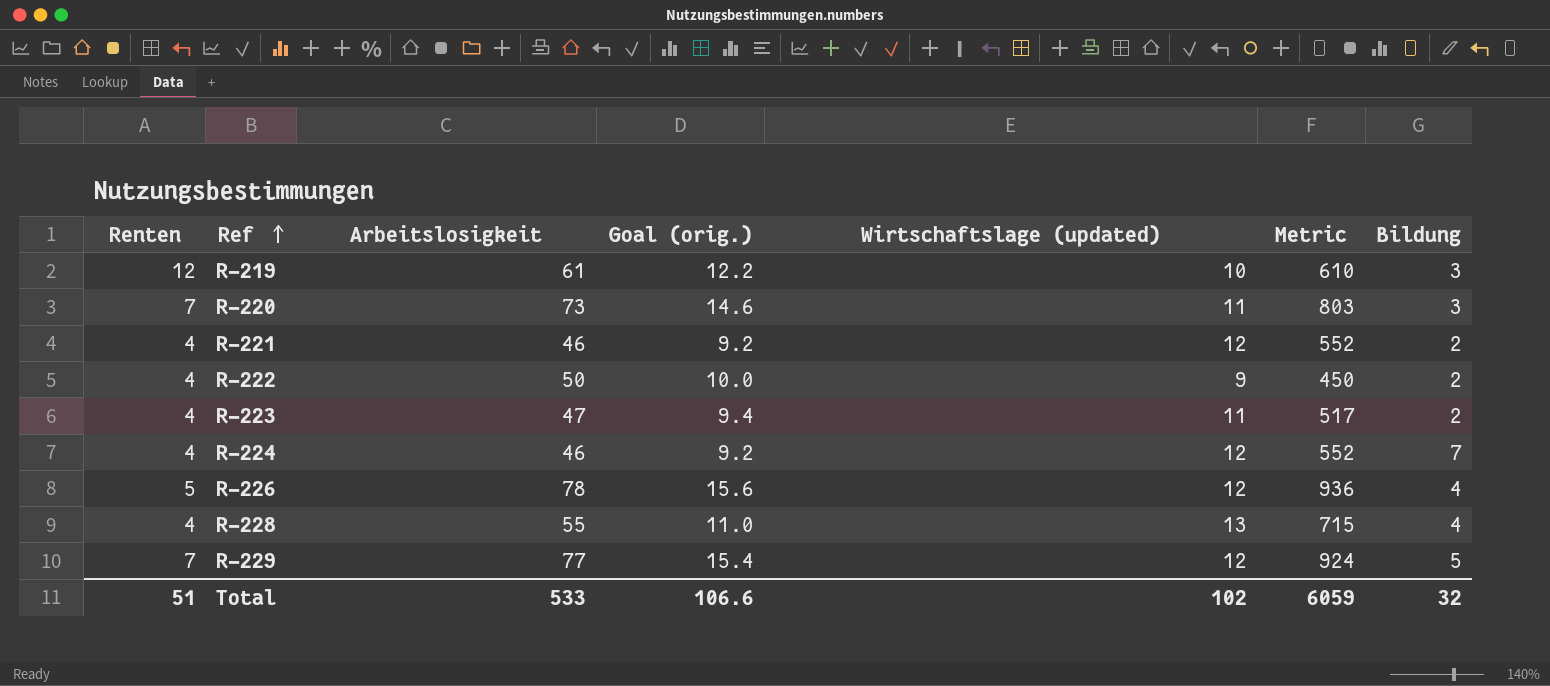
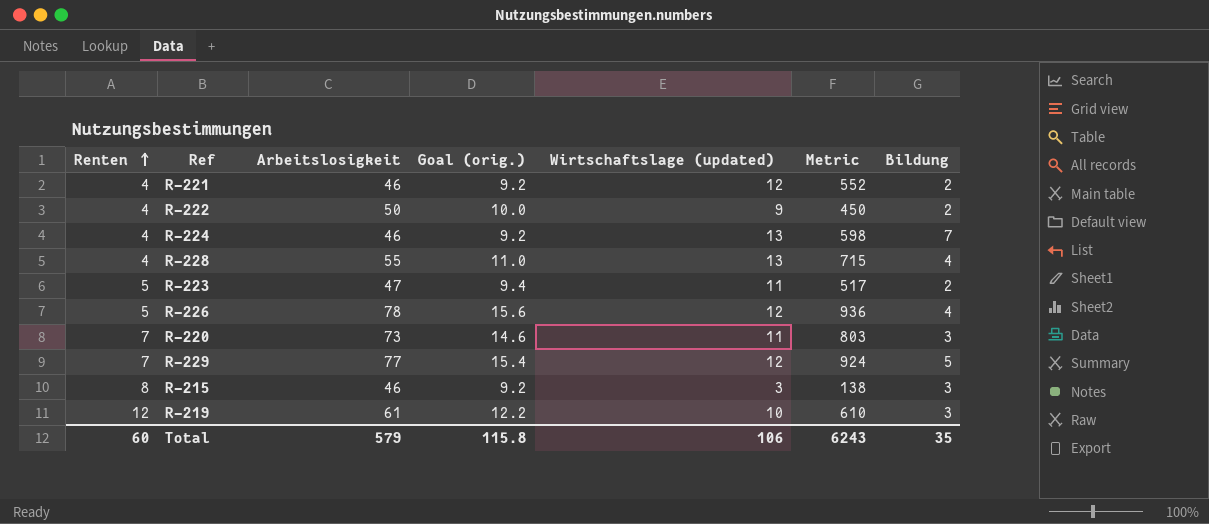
row order: Ref ascending -> Renten ascending
R-224 | Wirtschaftslage (updated): 12 -> 13
R-224 | Metric: 552 -> 598
R-223 | Renten: 4 -> 5
row R-215: none -> 8 | 46 | 9.2 | 3 | 138 | 3
Total | Renten: 51 -> 60
Total | Arbeitslosigkeit: 533 -> 579
Total | Goal (orig.): 106.6 -> 115.8
Total | Wirtschaftslage (updated): 102 -> 106
Total | Metric: 6059 -> 6243
Total | Bildung: 32 -> 35

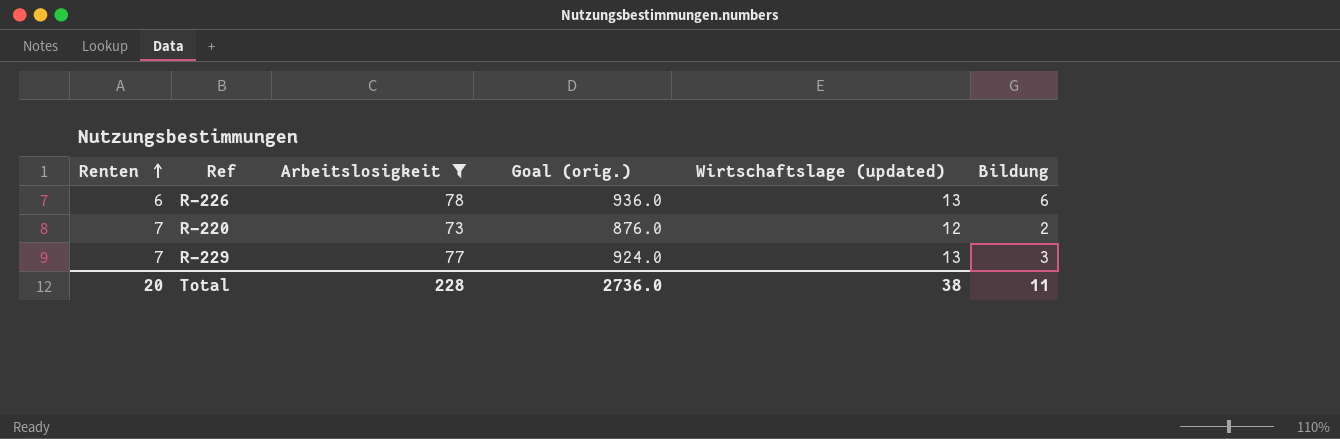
filter: none -> Arbeitslosigkeit >= 73
column Metric | formula: [Arbeitslosigkeit] * [Wirtschaftslage (updated)] -> none
column Goal (orig.) | formula: [Arbeitslosigkeit] * 0.2 -> [Arbeitslosigkeit] * 12
R-226 | Renten: 5 -> 6
R-226 | Wirtschaftslage (updated): 12 -> 13
R-226 | Bildung: 4 -> 6
R-220 | Wirtschaftslage (updated): 11 -> 12
R-220 | Bildung: 3 -> 2
R-229 | Wirtschaftslage (updated): 12 -> 13
R-229 | Bildung: 5 -> 3
Total | Renten: 60 -> 20
Total | Arbeitslosigkeit: 579 -> 228
Total | Goal (orig.): 115.8 -> 2736.0
Total | Wirtschaftslage (updated): 106 -> 38
Total | Bildung: 35 -> 11

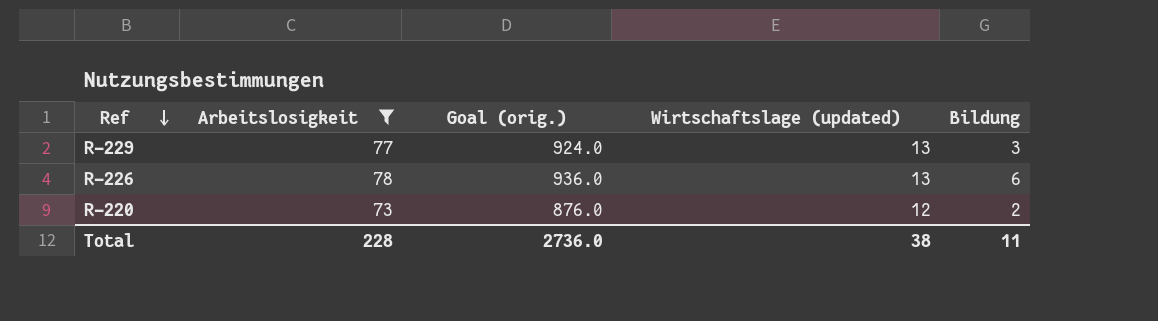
row order: Renten ascending -> Ref descending
column Renten | position: 1 -> none

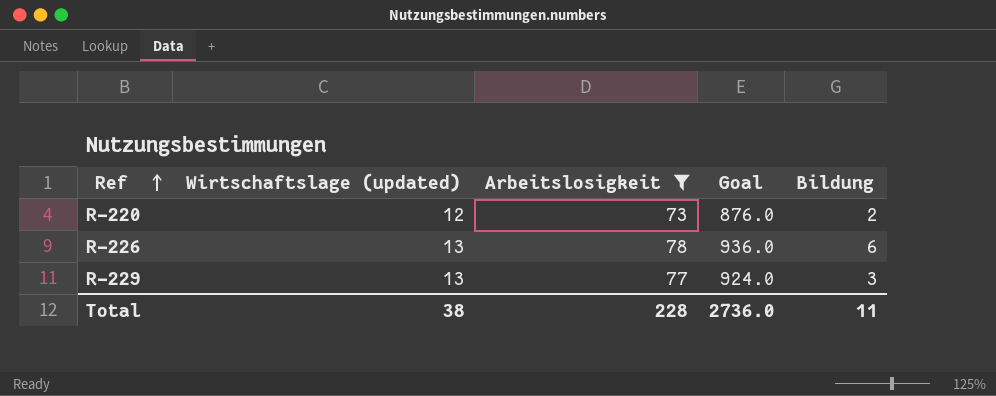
row order: Ref descending -> Ref ascending
column Wirtschaftslage (updated) | position: 4 -> 2
column name: Goal (orig.) -> Goal

